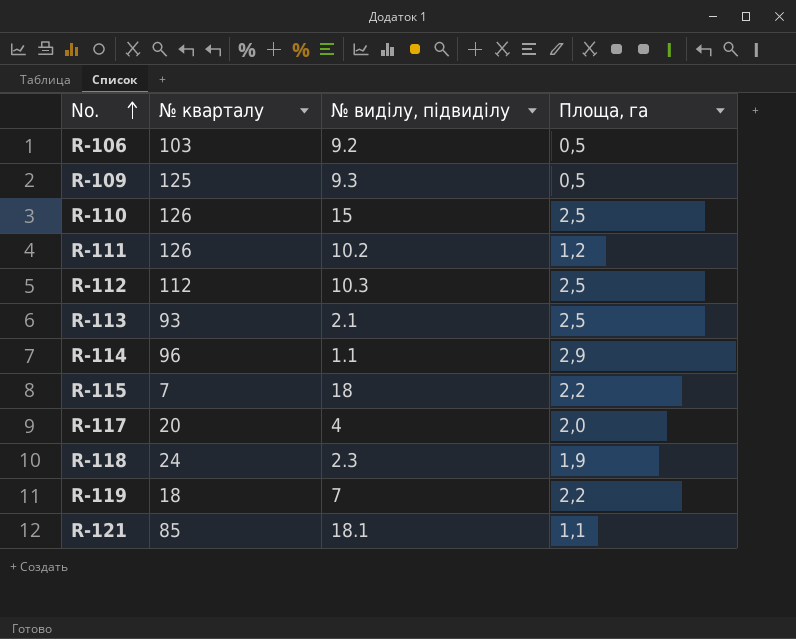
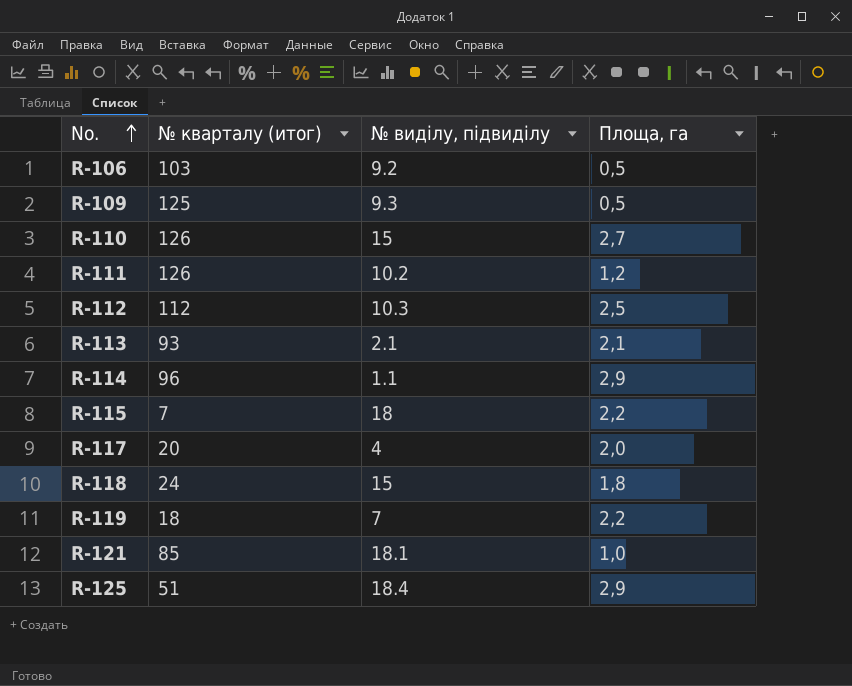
column name: № кварталу -> № кварталу (итог)
R-110 | Площа, га: 2,5 -> 2,7
R-113 | Площа, га: 2,5 -> 2,1
R-118 | № виділу, підвиділу: 2.3 -> 15
R-118 | Площа, га: 1,9 -> 1,8
R-121 | Площа, га: 1,1 -> 1,0
row R-125: none -> 51 | 18.4 | 2,9

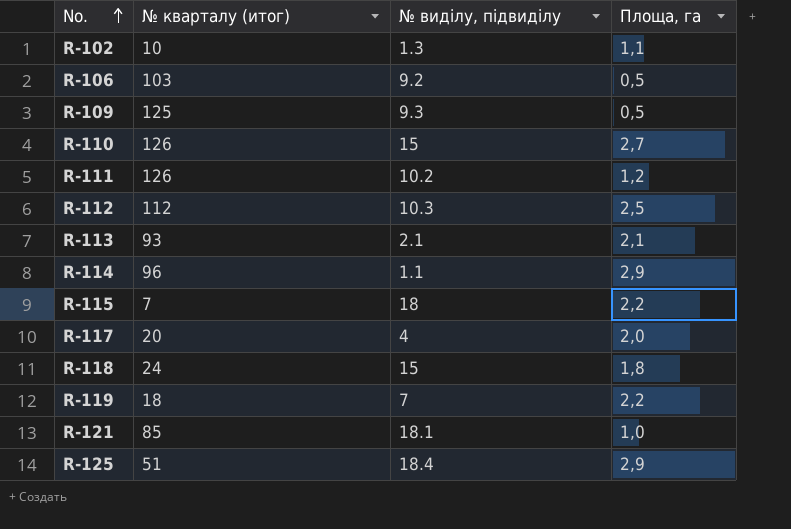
row R-102: none -> 10 | 1.3 | 1,1

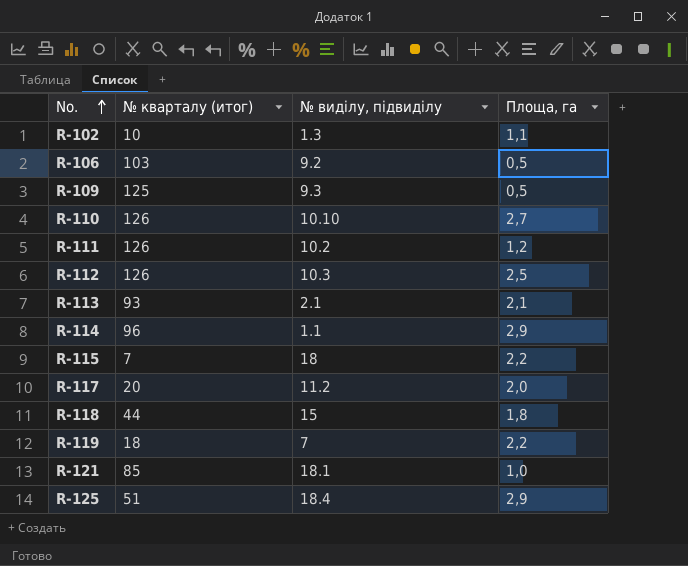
R-110 | № виділу, підвиділу: 15 -> 10.10
R-112 | № кварталу (итог): 112 -> 126
R-117 | № виділу, підвиділу: 4 -> 11.2
R-118 | № кварталу (итог): 24 -> 44

